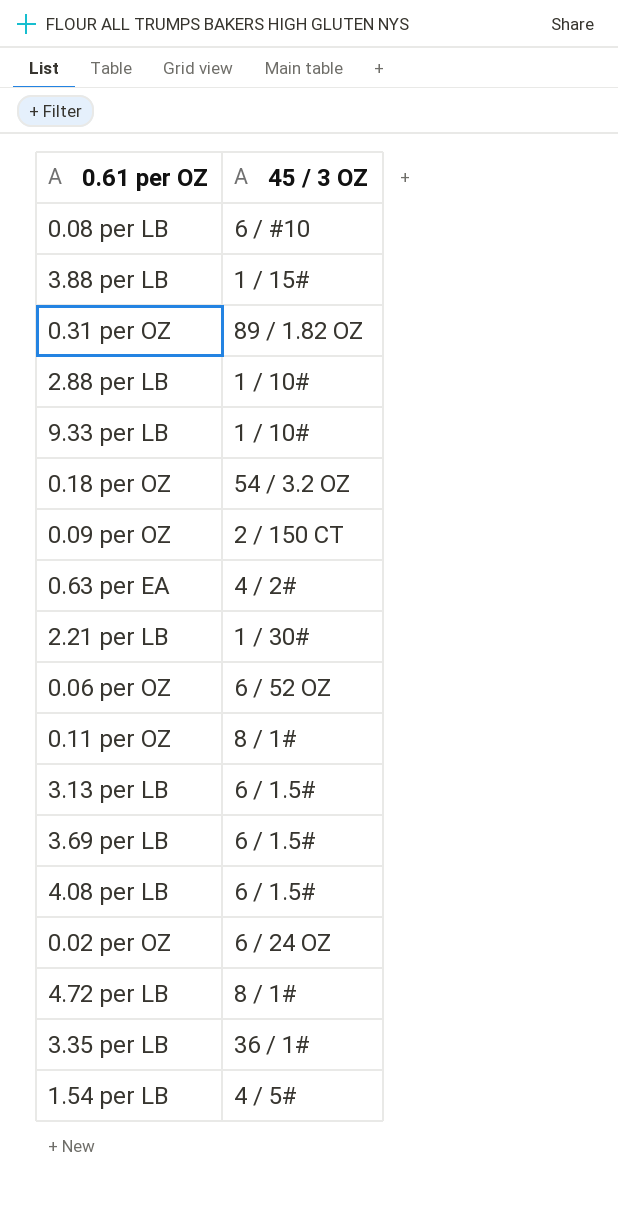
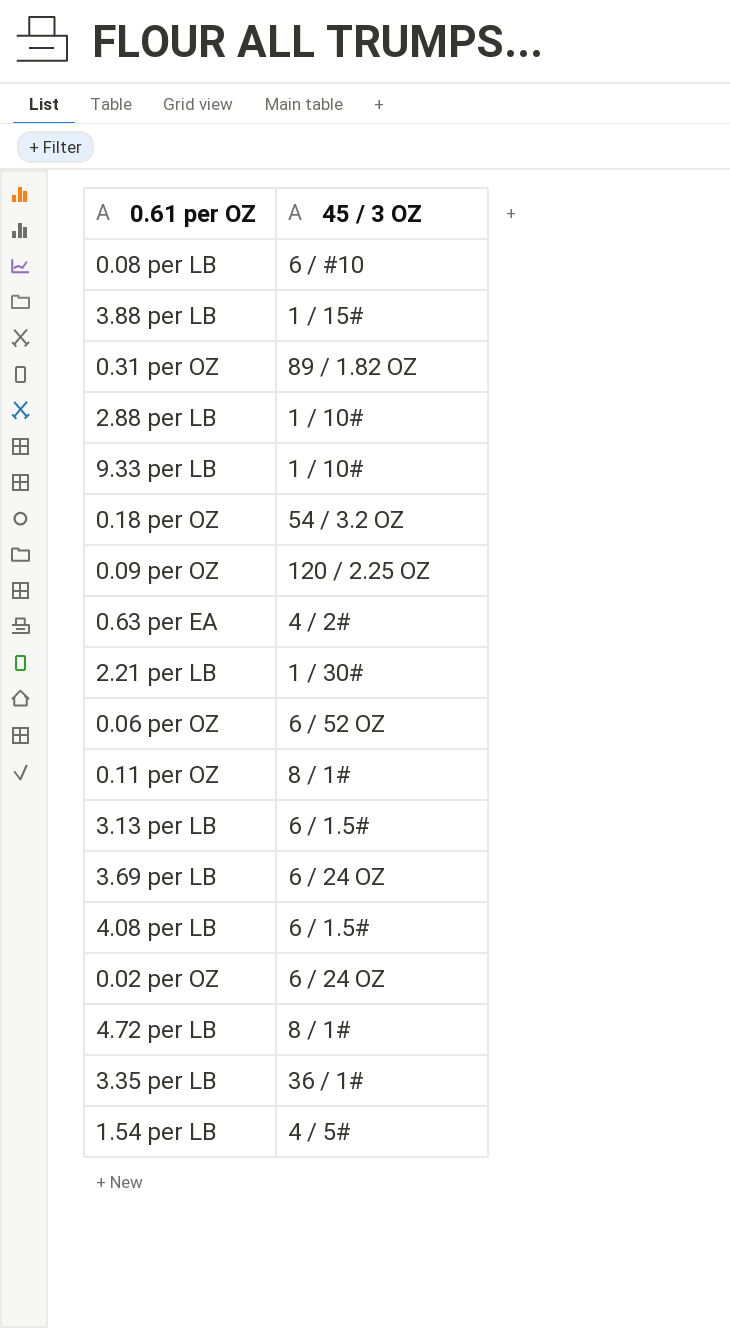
0.09 per OZ | 45 / 3 OZ: 2 / 150 CT -> 120 / 2.25 OZ
3.69 per LB | 45 / 3 OZ: 6 / 1.5# -> 6 / 24 OZ

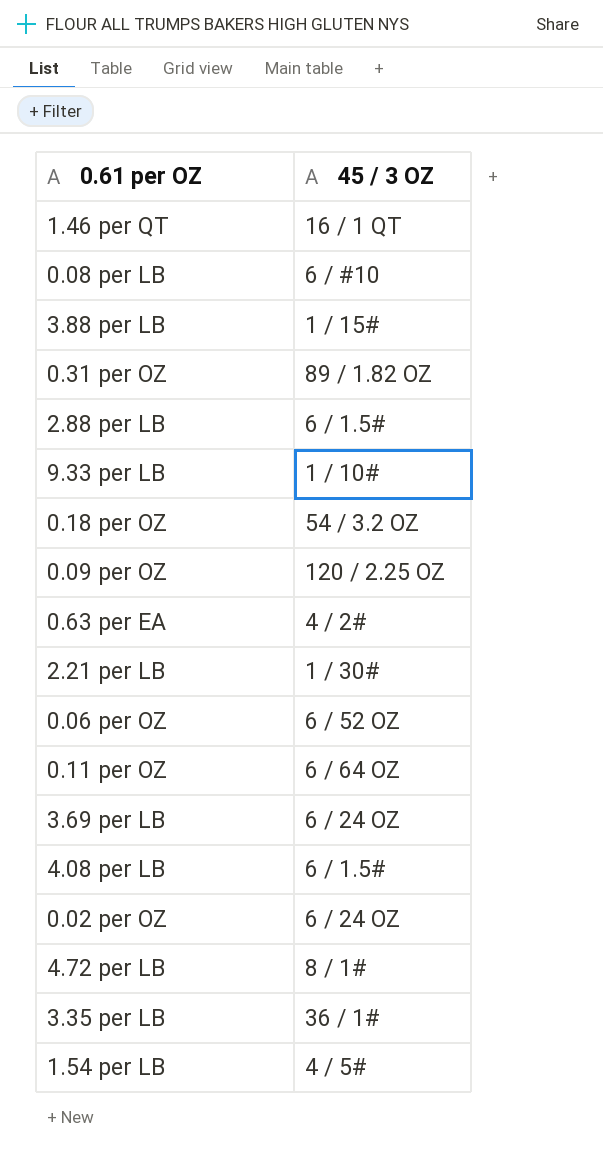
row 3.13 per LB: 6 / 1.5# -> none
row 1.46 per QT: none -> 16 / 1 QT
2.88 per LB | 45 / 3 OZ: 1 / 10# -> 6 / 1.5#
0.11 per OZ | 45 / 3 OZ: 8 / 1# -> 6 / 64 OZ

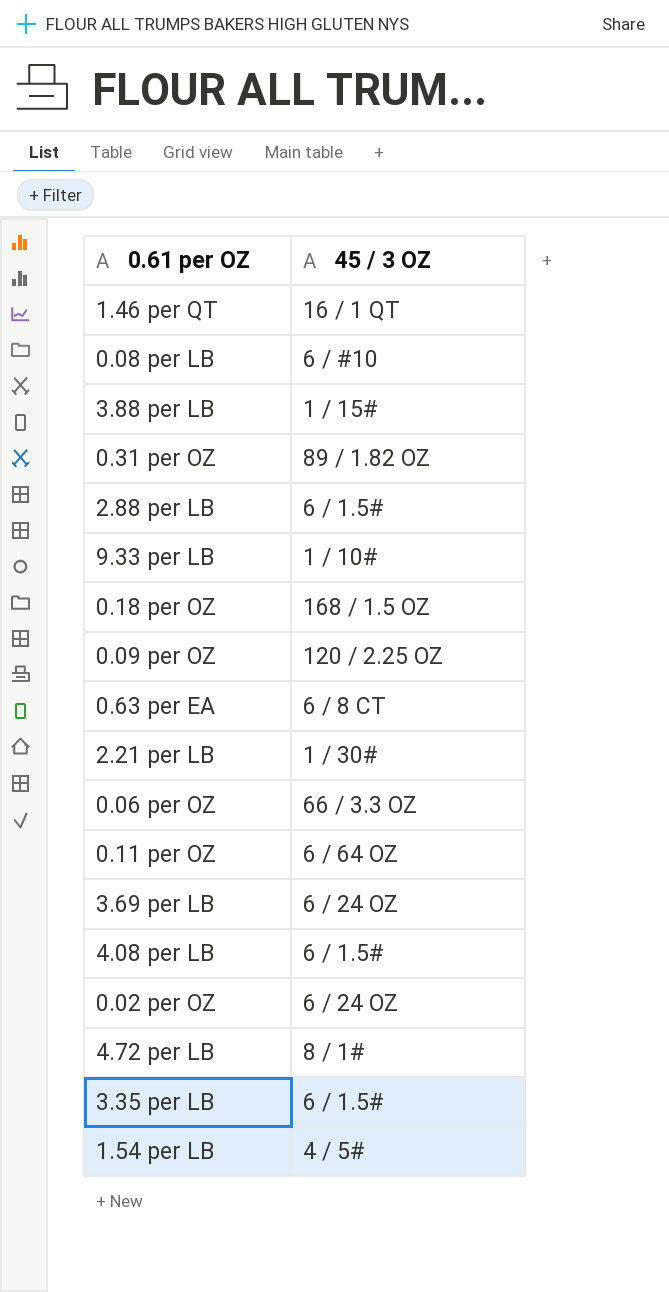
0.18 per OZ | 45 / 3 OZ: 54 / 3.2 OZ -> 168 / 1.5 OZ
0.63 per EA | 45 / 3 OZ: 4 / 2# -> 6 / 8 CT
0.06 per OZ | 45 / 3 OZ: 6 / 52 OZ -> 66 / 3.3 OZ
3.35 per LB | 45 / 3 OZ: 36 / 1# -> 6 / 1.5#

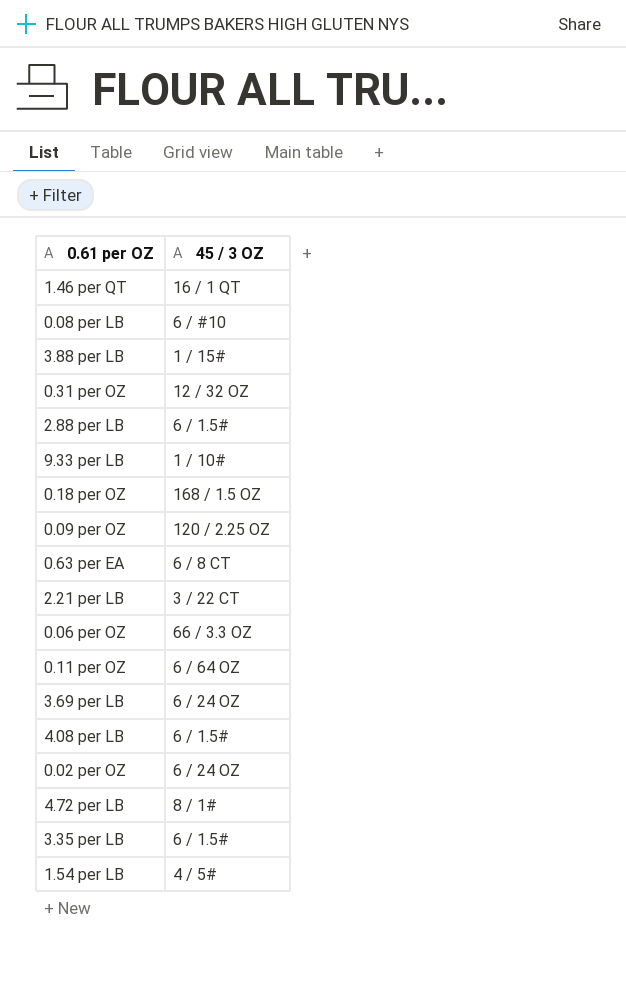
0.31 per OZ | 45 / 3 OZ: 89 / 1.82 OZ -> 12 / 32 OZ
2.21 per LB | 45 / 3 OZ: 1 / 30# -> 3 / 22 CT

